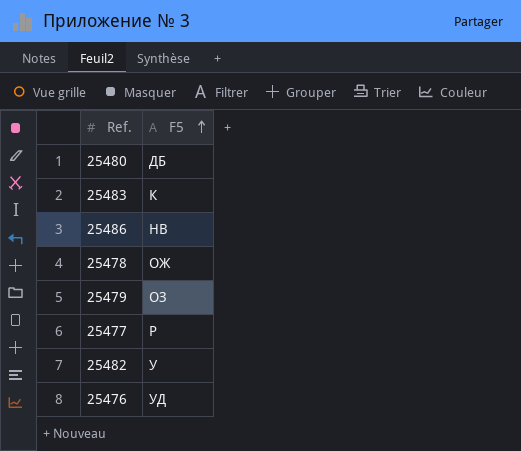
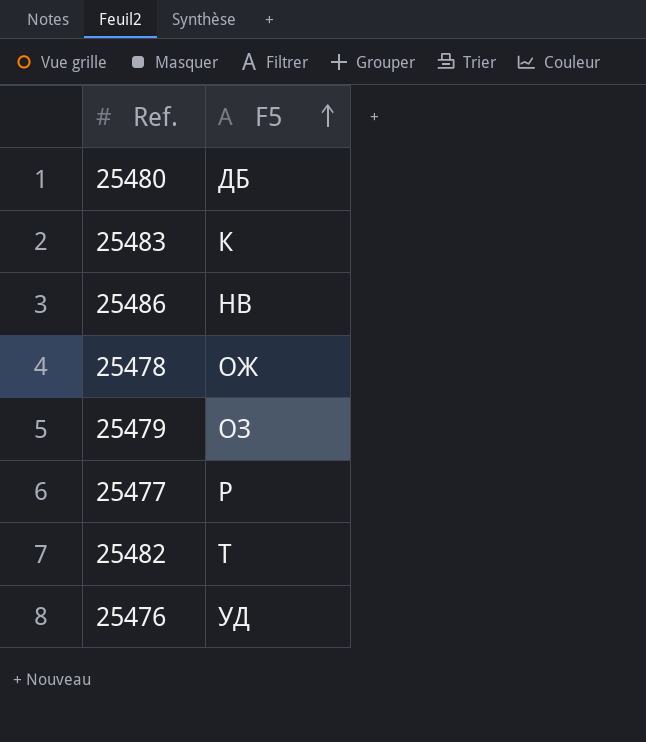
25482 | F5: У -> Т

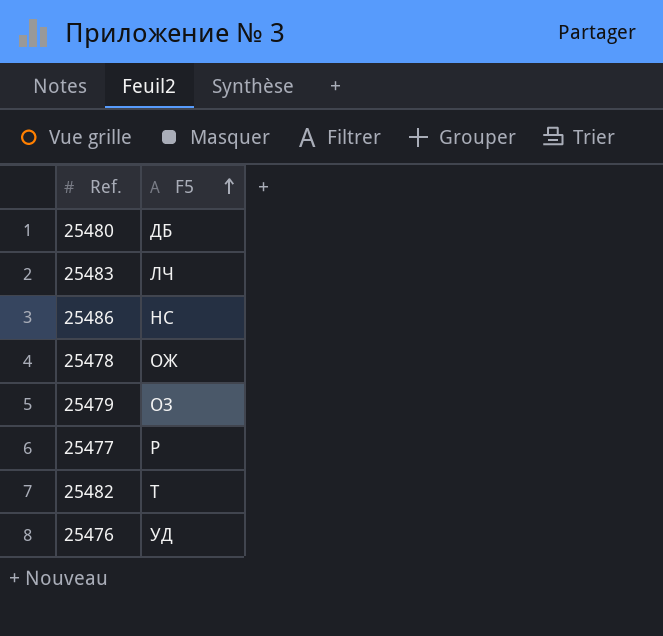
25483 | F5: К -> ЛЧ
25486 | F5: НВ -> НС

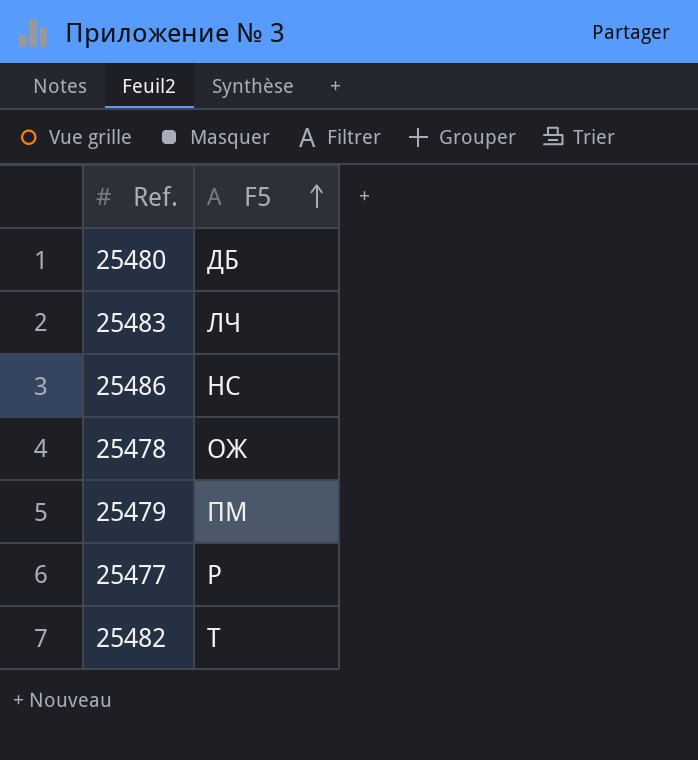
row 25476: УД -> none
25479 | F5: ОЗ -> ПМ

